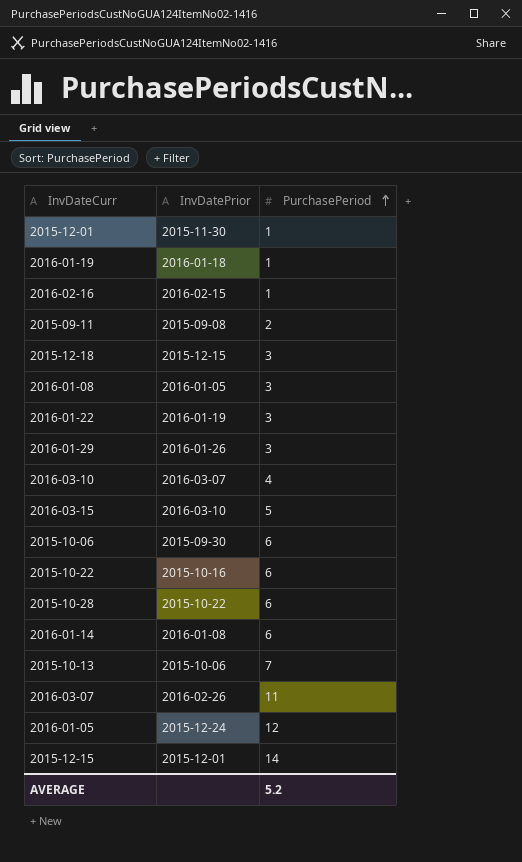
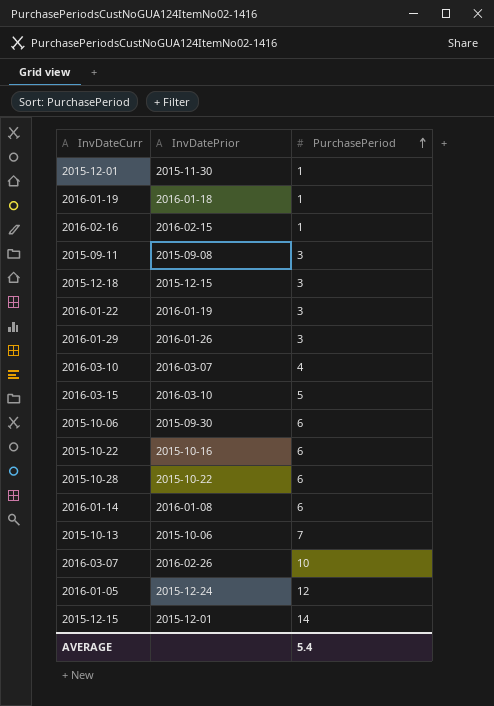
row 2016-01-08: 2016-01-05 | 3 -> none
2015-09-11 | PurchasePeriod: 2 -> 3
2016-03-07 | PurchasePeriod: 11 -> 10
AVERAGE | PurchasePeriod: 5.2 -> 5.4

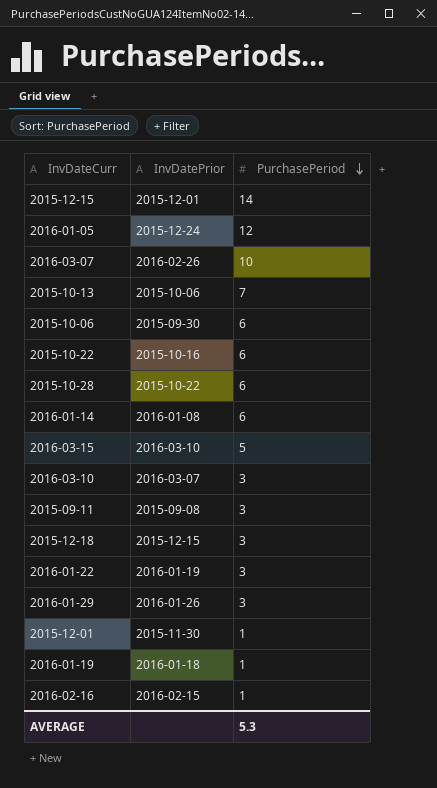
row order: PurchasePeriod ascending -> PurchasePeriod descending
2016-03-10 | PurchasePeriod: 4 -> 3
AVERAGE | PurchasePeriod: 5.4 -> 5.3

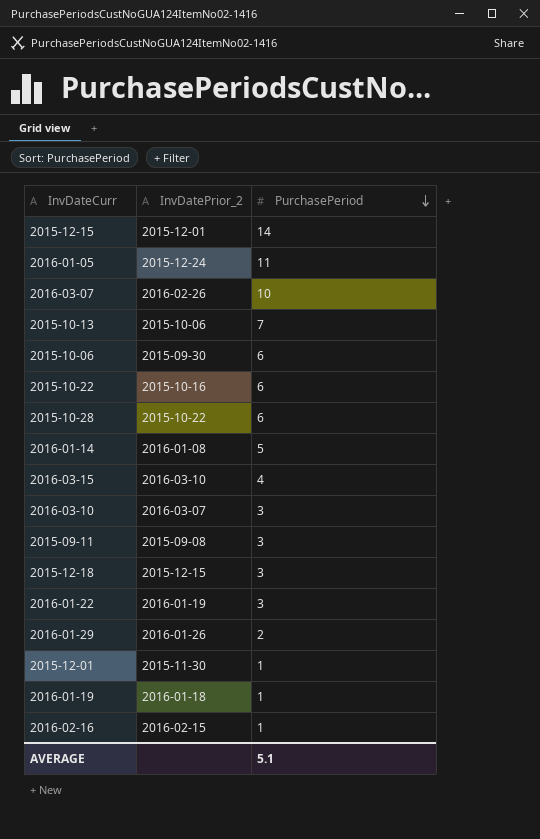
column name: InvDatePrior -> InvDatePrior_2
2016-01-05 | PurchasePeriod: 12 -> 11
2016-01-14 | PurchasePeriod: 6 -> 5
2016-03-15 | PurchasePeriod: 5 -> 4
2016-01-29 | PurchasePeriod: 3 -> 2
AVERAGE | PurchasePeriod: 5.3 -> 5.1

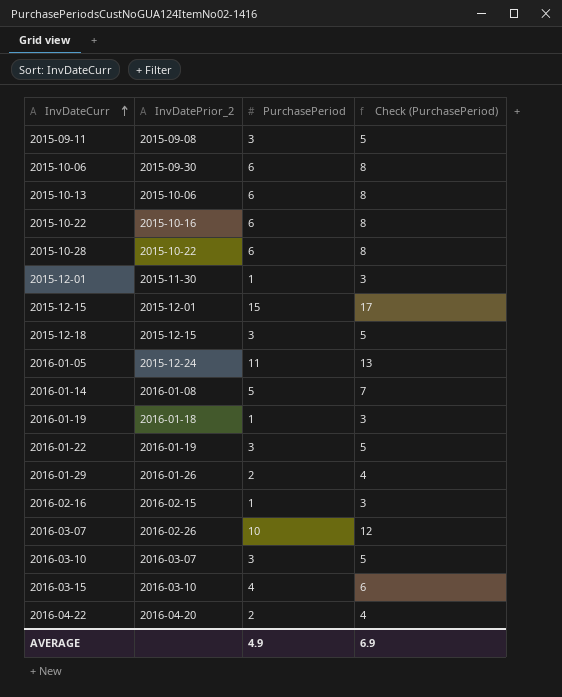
row order: PurchasePeriod descending -> InvDateCurr ascending
column Check (PurchasePeriod) | formula: none -> [PurchasePeriod] + 2
2015-10-13 | PurchasePeriod: 7 -> 6
2015-12-15 | PurchasePeriod: 14 -> 15
row 2016-04-22: none -> 2016-04-20 | 2 | 4
AVERAGE | PurchasePeriod: 5.1 -> 4.9

